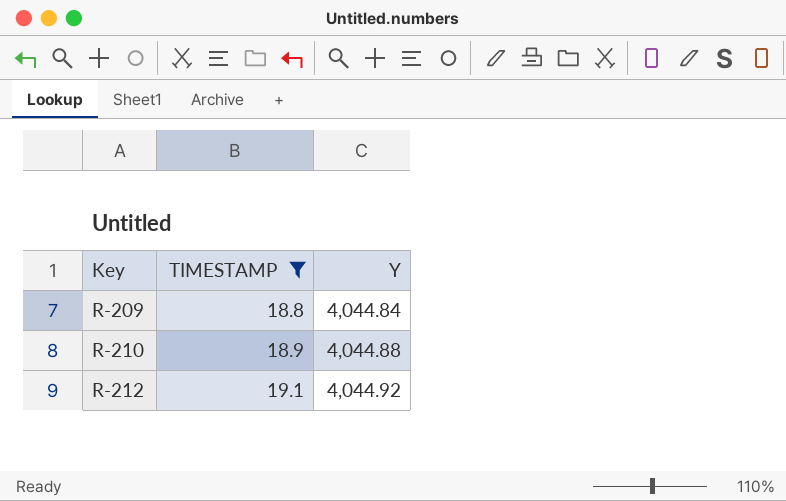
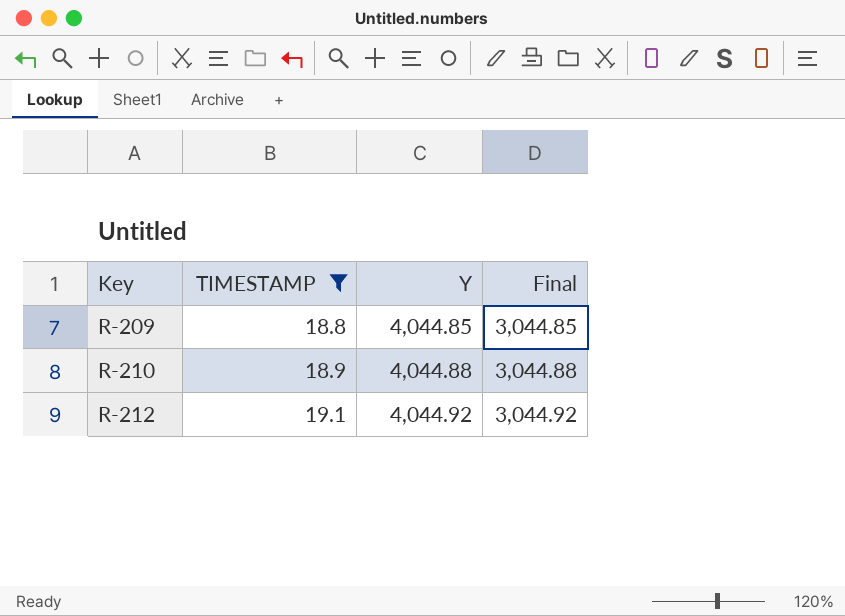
column Final | formula: none -> [Y] - 1000
R-209 | Y: 4,044.84 -> 4,044.85

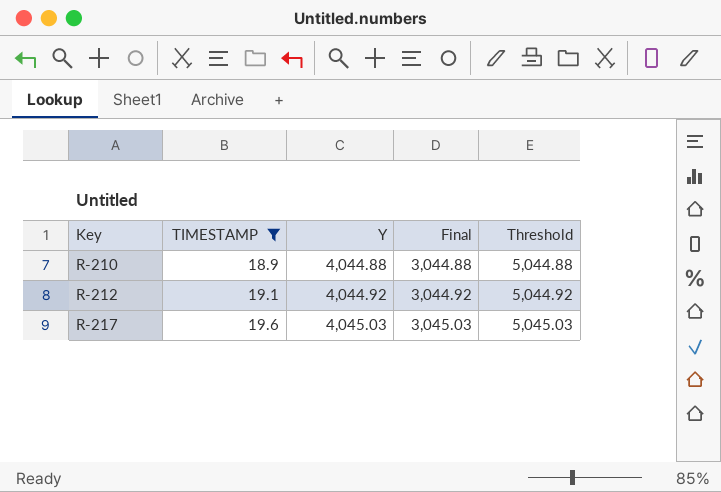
column Threshold | formula: none -> [Y] + 1000
row R-209: 18.8 | 4,044.85 | 3,044.85 -> none
row R-217: none -> 19.6 | 4,045.03 | 3,045.03 | 5,045.03

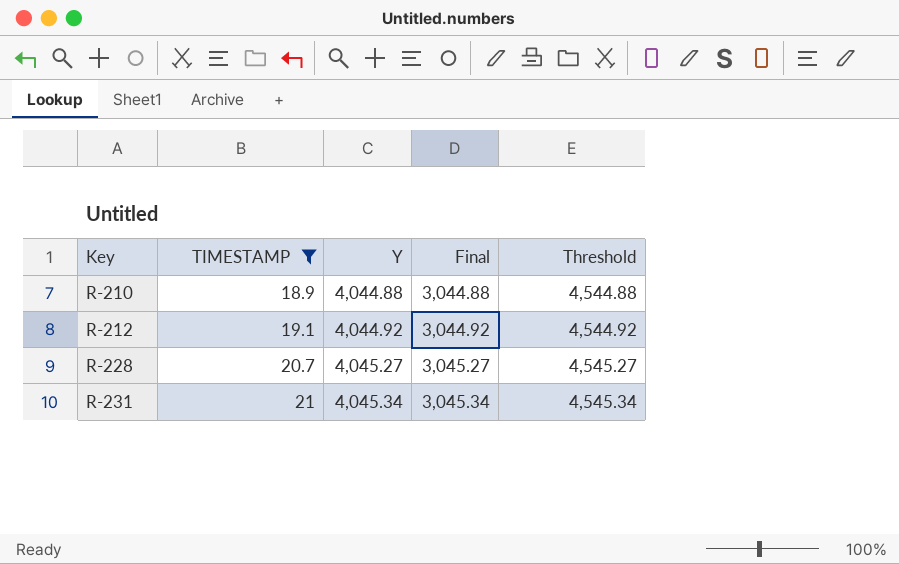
column Threshold | formula: [Y] + 1000 -> [Y] + 500
row R-217: 19.6 | 4,045.03 | 3,045.03 | 5,045.03 -> none
row R-228: none -> 20.7 | 4,045.27 | 3,045.27 | 4,545.27
row R-231: none -> 21 | 4,045.34 | 3,045.34 | 4,545.34

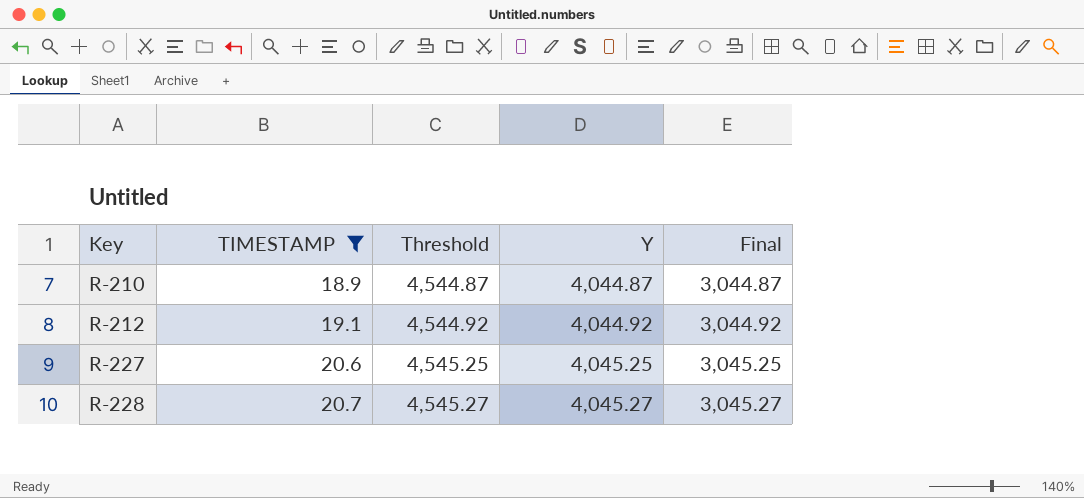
column Threshold | position: 5 -> 3
row R-231: 21 | 4,045.34 | 3,045.34 | 4,545.34 -> none
R-210 | Threshold: 4,544.88 -> 4,544.87
R-210 | Y: 4,044.88 -> 4,044.87
R-210 | Final: 3,044.88 -> 3,044.87
row R-227: none -> 20.6 | 4,545.25 | 4,045.25 | 3,045.25

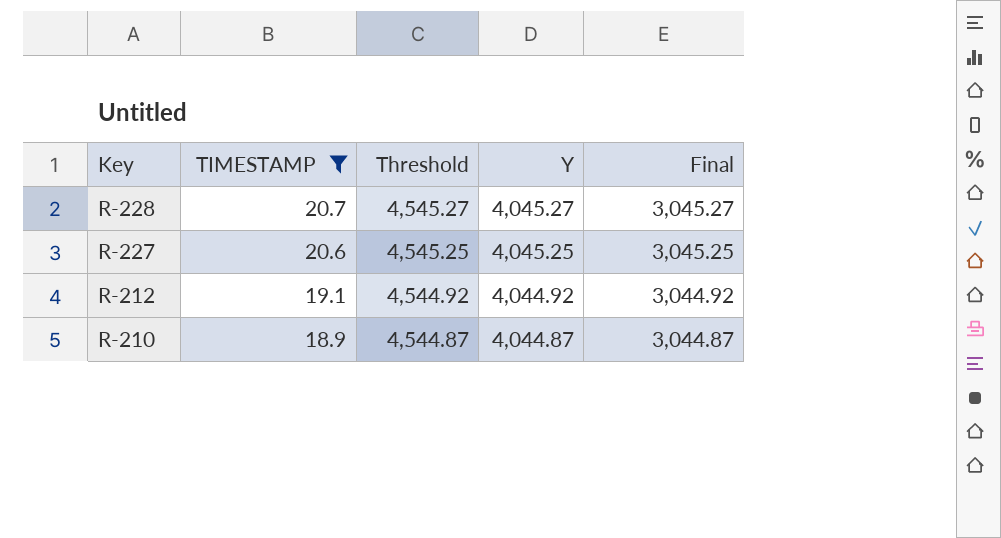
row order: Key ascending -> Key descending

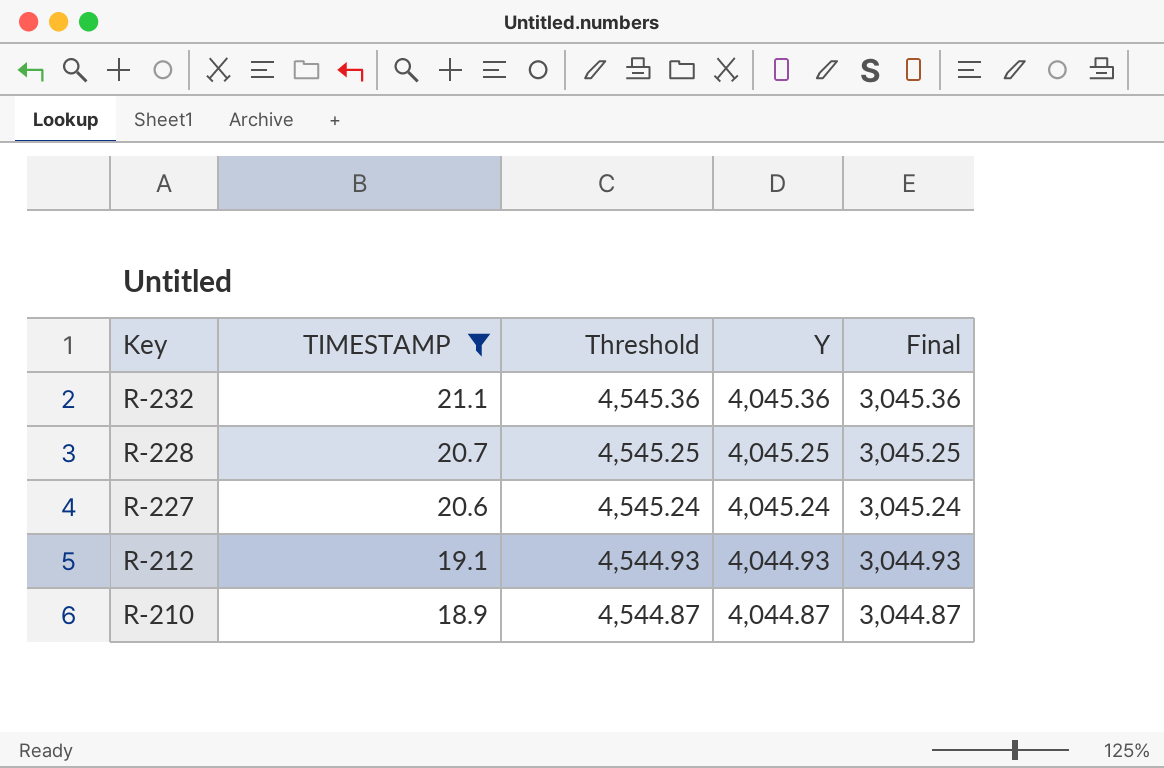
row R-232: none -> 21.1 | 4,545.36 | 4,045.36 | 3,045.36
R-228 | Threshold: 4,545.27 -> 4,545.25
R-228 | Y: 4,045.27 -> 4,045.25
R-228 | Final: 3,045.27 -> 3,045.25
R-227 | Threshold: 4,545.25 -> 4,545.24
R-227 | Y: 4,045.25 -> 4,045.24
R-227 | Final: 3,045.25 -> 3,045.24
R-212 | Threshold: 4,544.92 -> 4,544.93
R-212 | Y: 4,044.92 -> 4,044.93
R-212 | Final: 3,044.92 -> 3,044.93

